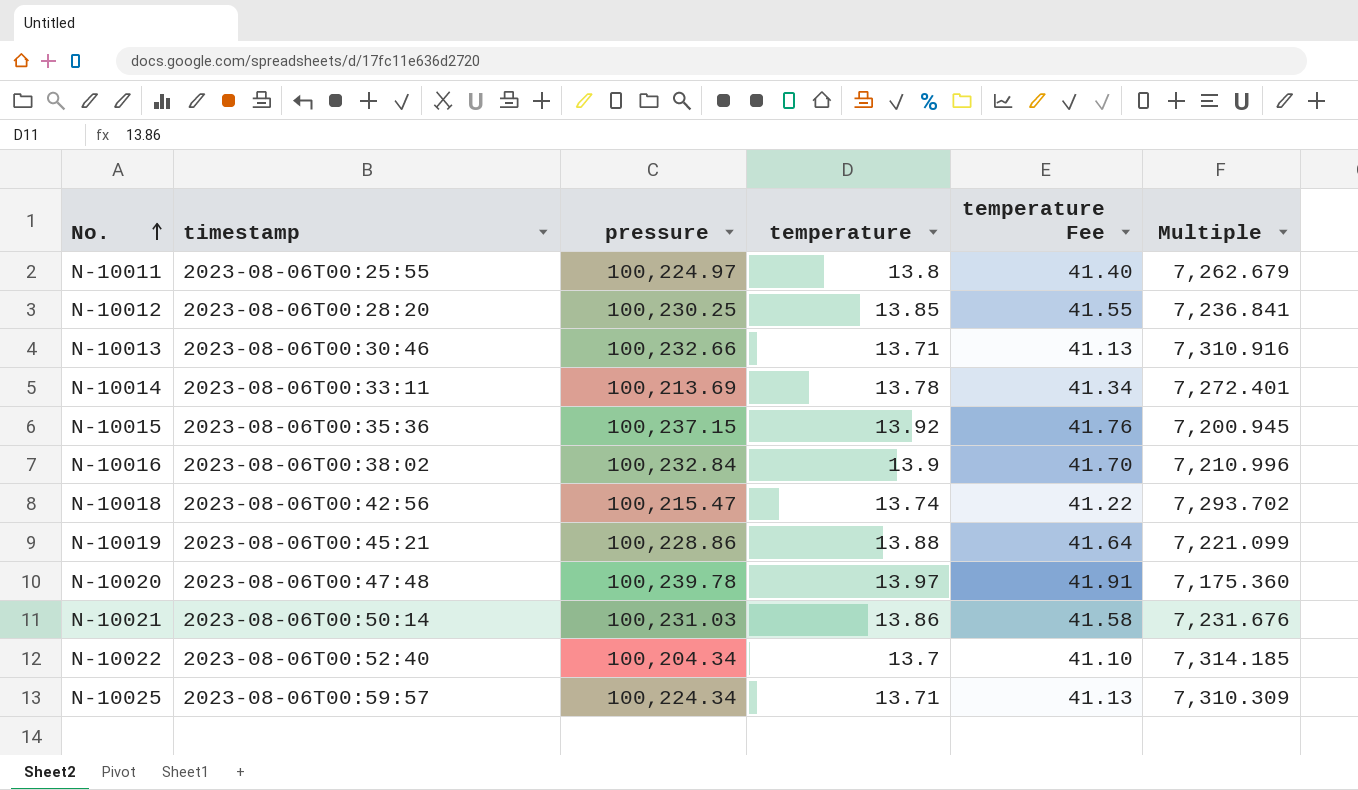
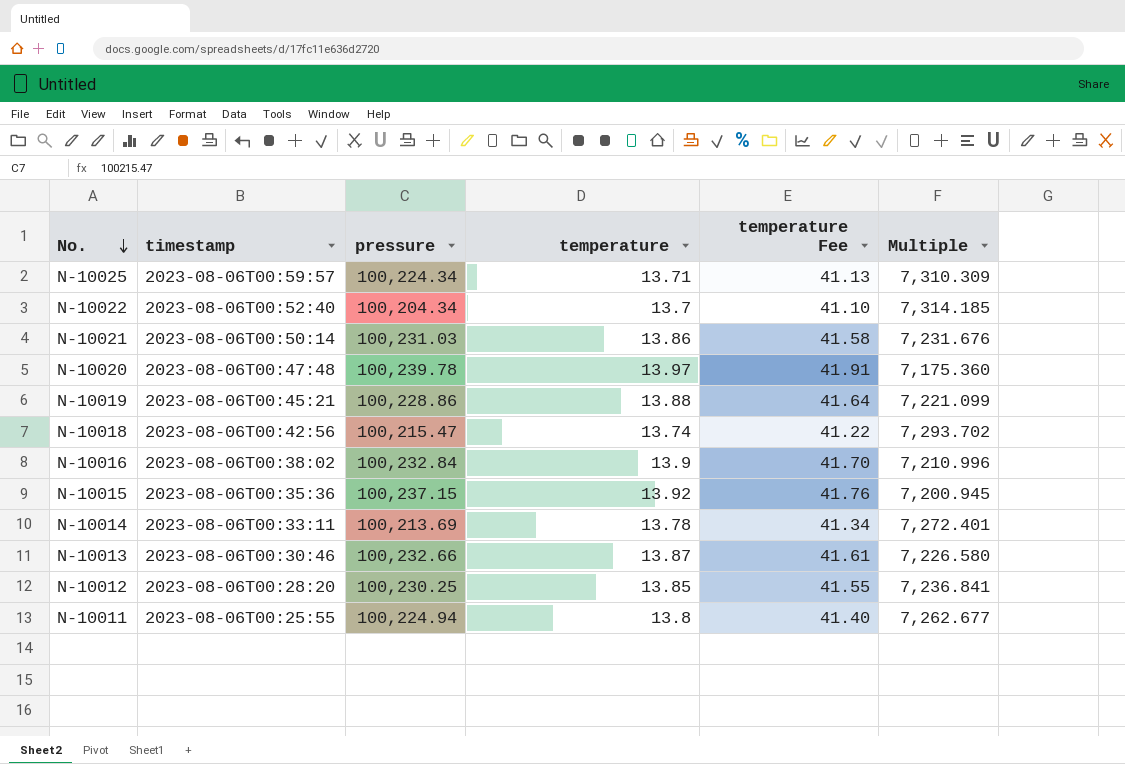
row order: No. ascending -> No. descending
N-10013 | temperature: 13.71 -> 13.87
N-10013 | temperature Fee: 41.13 -> 41.61
N-10013 | Multiple: 7,310.916 -> 7,226.580
N-10011 | pressure: 100,224.97 -> 100,224.94
N-10011 | Multiple: 7,262.679 -> 7,262.677

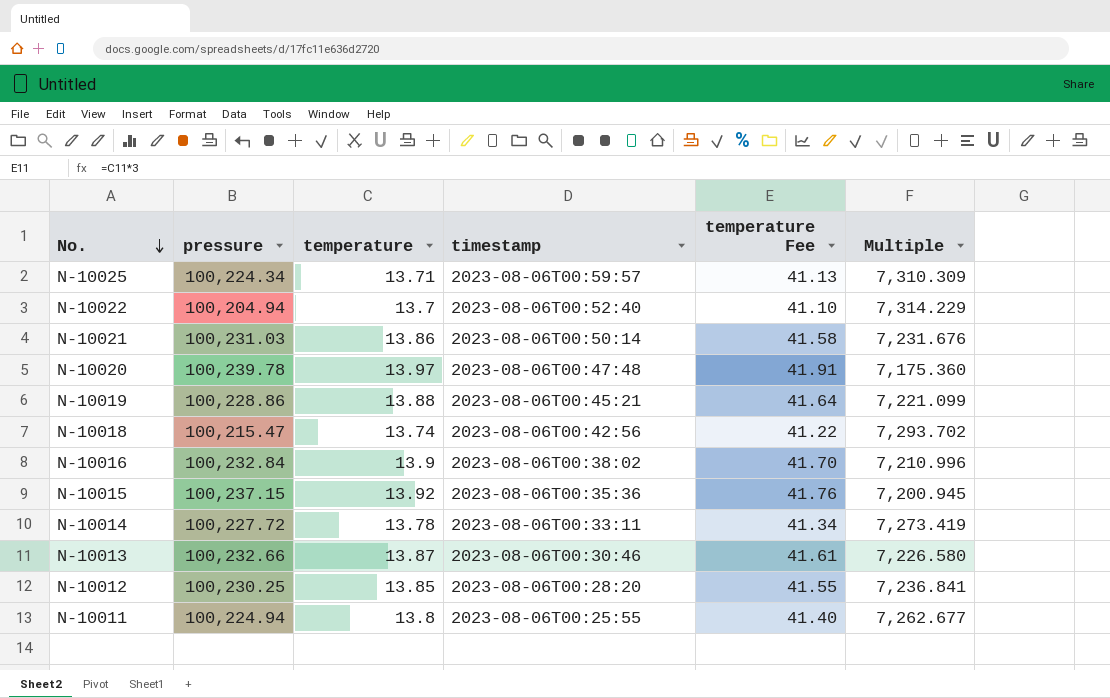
column timestamp | position: 2 -> 4
N-10022 | pressure: 100,204.34 -> 100,204.94
N-10022 | Multiple: 7,314.185 -> 7,314.229
N-10014 | pressure: 100,213.69 -> 100,227.72
N-10014 | Multiple: 7,272.401 -> 7,273.419

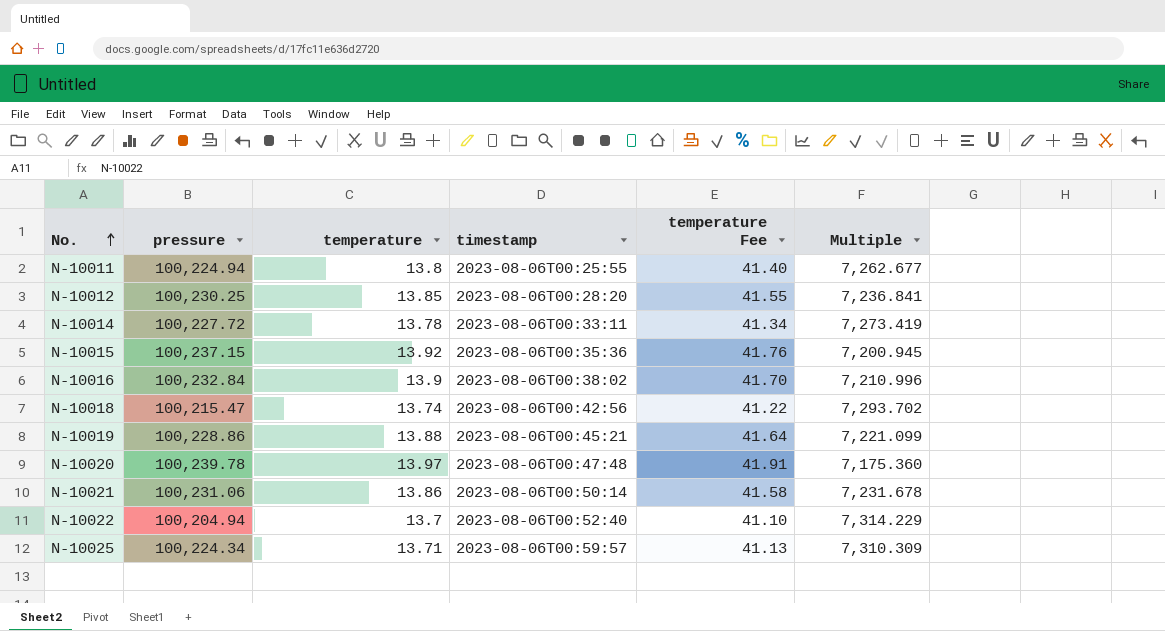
row order: No. descending -> No. ascending
row N-10013: 100,232.66 | 13.87 | 2023-08-06T00:30:46 | 41.61 | 7,226.580 -> none
N-10021 | pressure: 100,231.03 -> 100,231.06
N-10021 | Multiple: 7,231.676 -> 7,231.678

